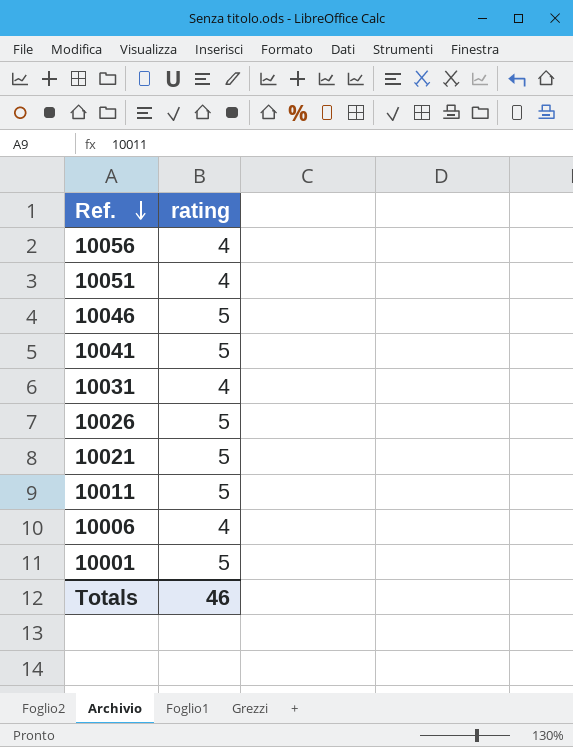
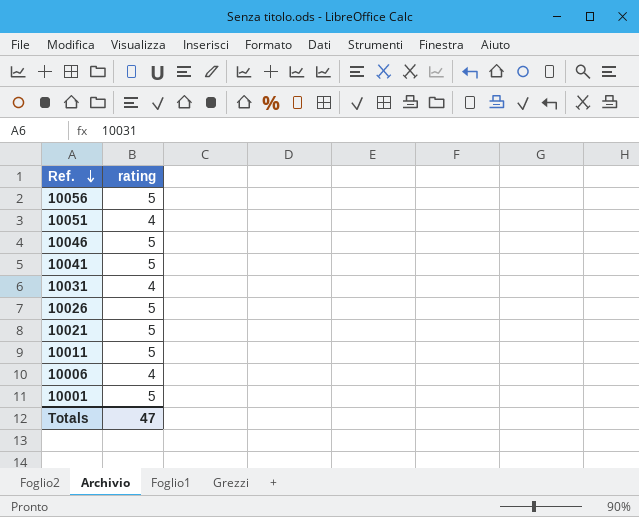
10056 | rating: 4 -> 5
Totals | rating: 46 -> 47

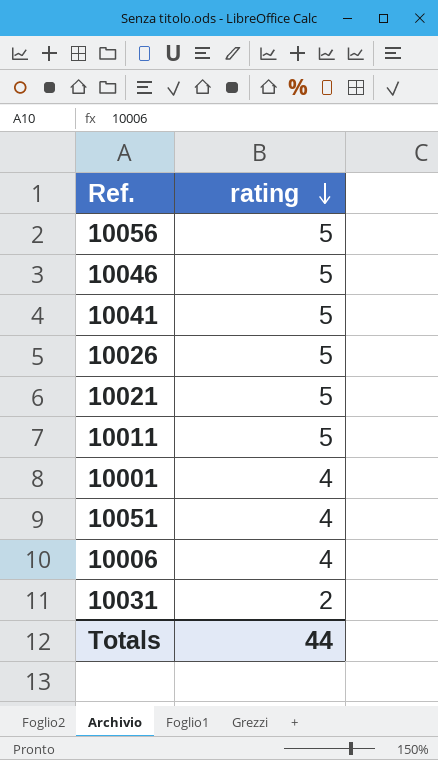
row order: Ref. descending -> rating descending
10001 | rating: 5 -> 4
10031 | rating: 4 -> 2
Totals | rating: 47 -> 44

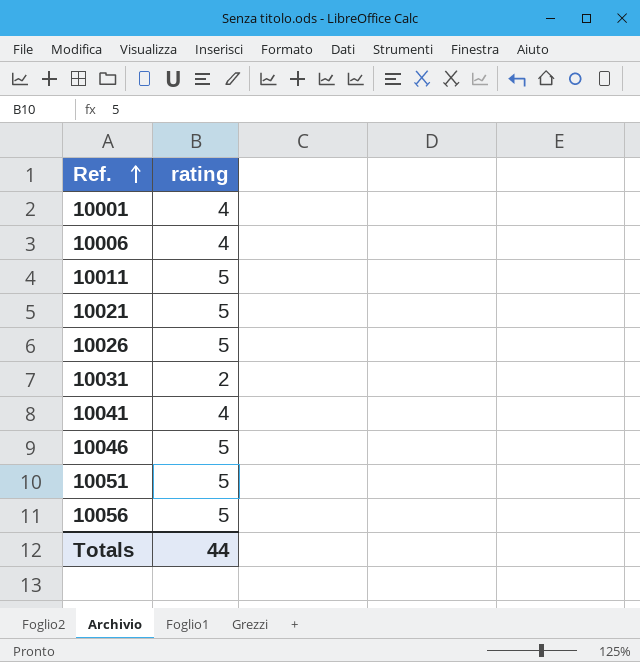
row order: rating descending -> Ref. ascending
10041 | rating: 5 -> 4
10051 | rating: 4 -> 5

